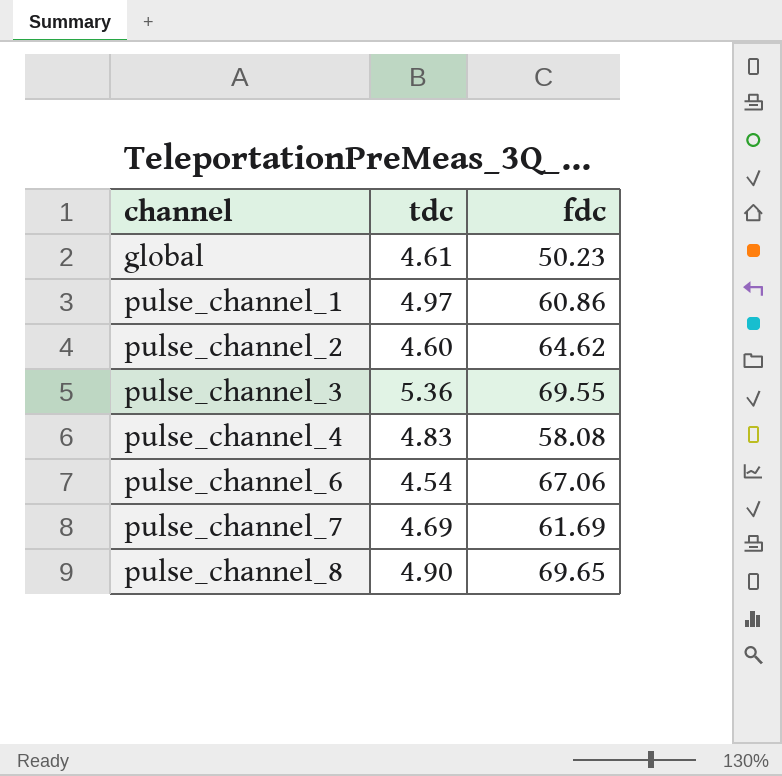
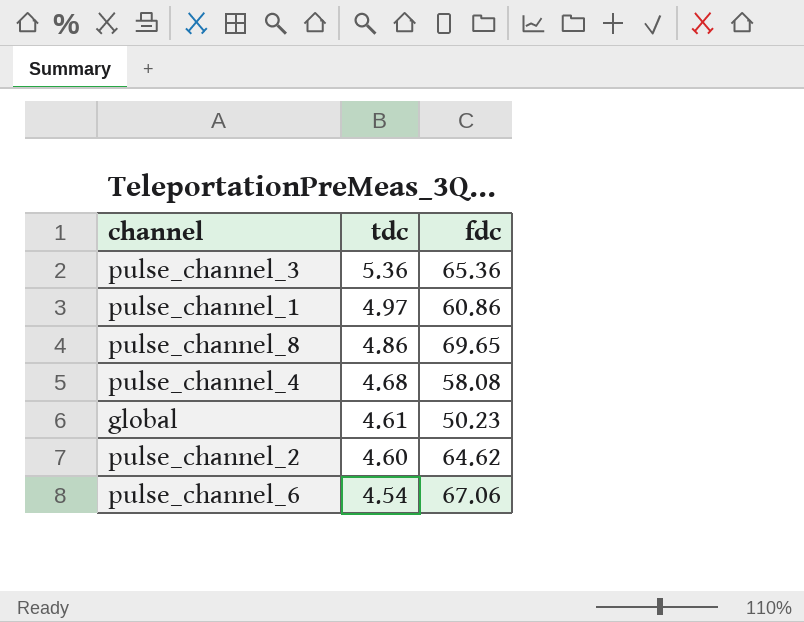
row order: channel ascending -> tdc descending
row pulse_channel_7: 4.69 | 61.69 -> none
pulse_channel_3 | fdc: 69.55 -> 65.36
pulse_channel_8 | tdc: 4.90 -> 4.86
pulse_channel_4 | tdc: 4.83 -> 4.68

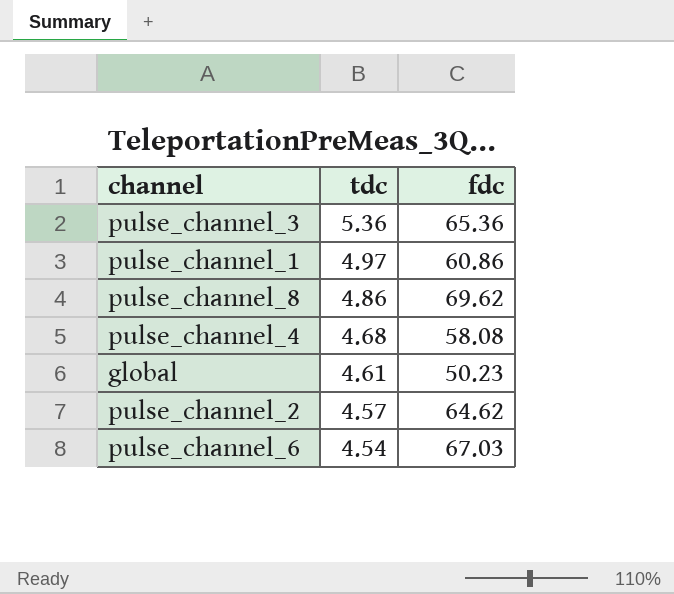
pulse_channel_8 | fdc: 69.65 -> 69.62
pulse_channel_2 | tdc: 4.60 -> 4.57
pulse_channel_6 | fdc: 67.06 -> 67.03

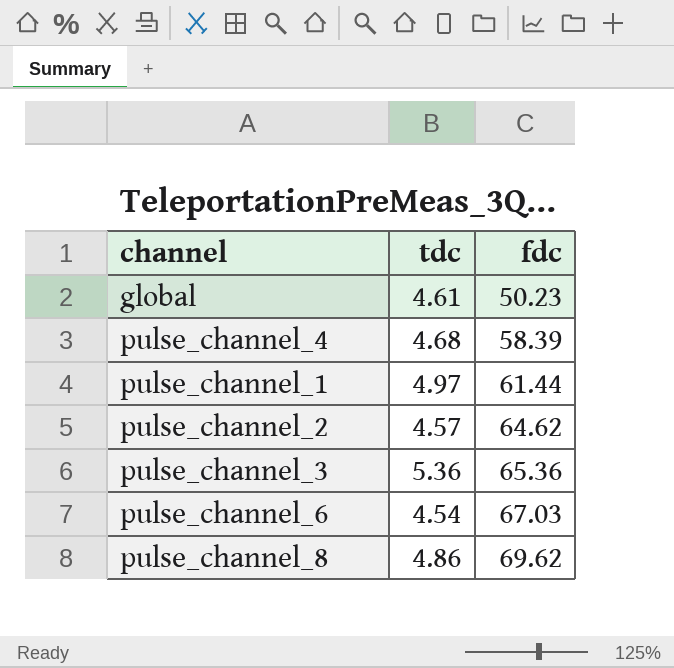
row order: tdc descending -> fdc ascending
pulse_channel_4 | fdc: 58.08 -> 58.39
pulse_channel_1 | fdc: 60.86 -> 61.44

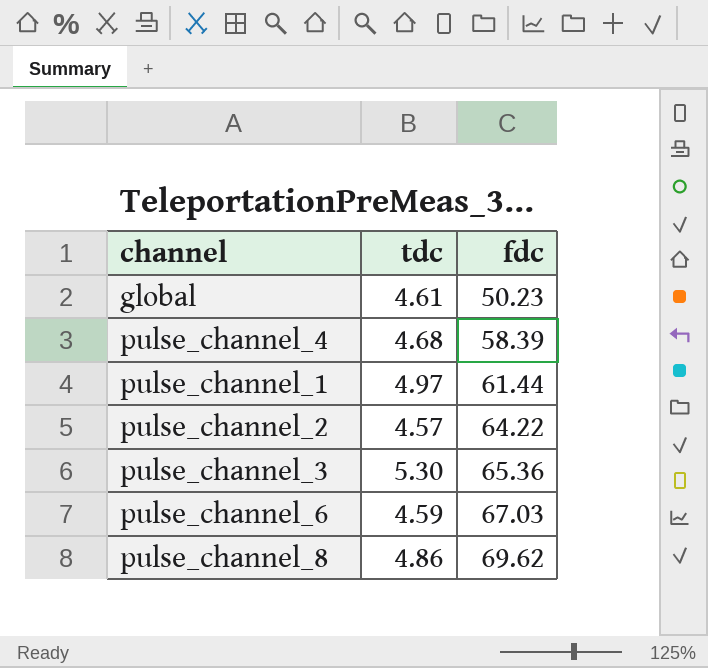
pulse_channel_2 | fdc: 64.62 -> 64.22
pulse_channel_3 | tdc: 5.36 -> 5.30
pulse_channel_6 | tdc: 4.54 -> 4.59

